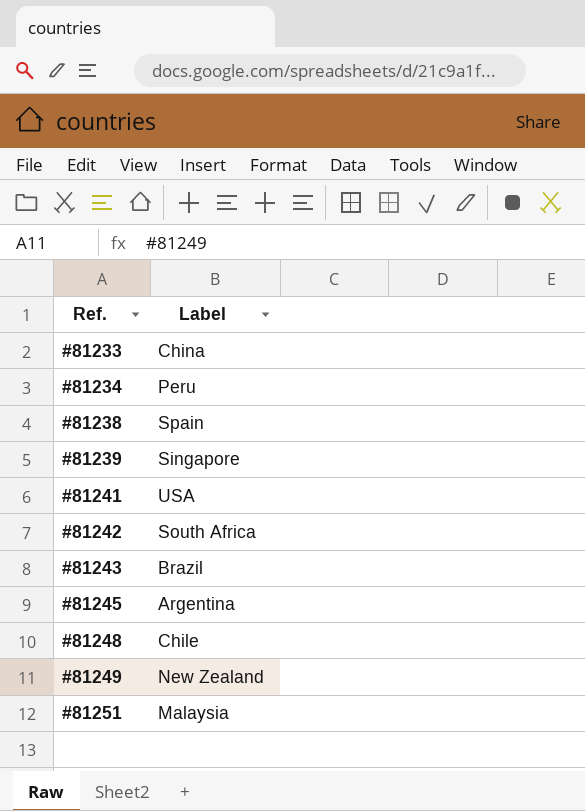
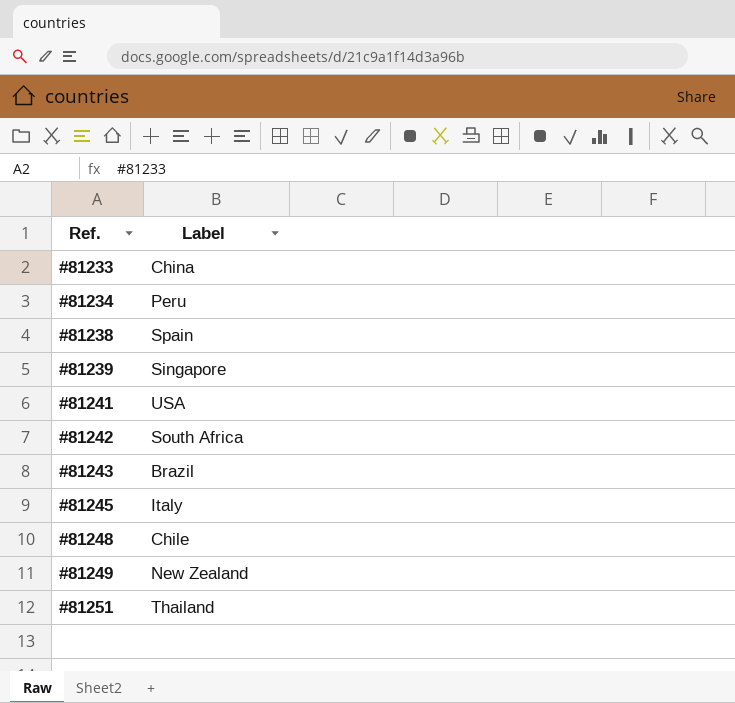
#81245 | Label: Argentina -> Italy
#81251 | Label: Malaysia -> Thailand

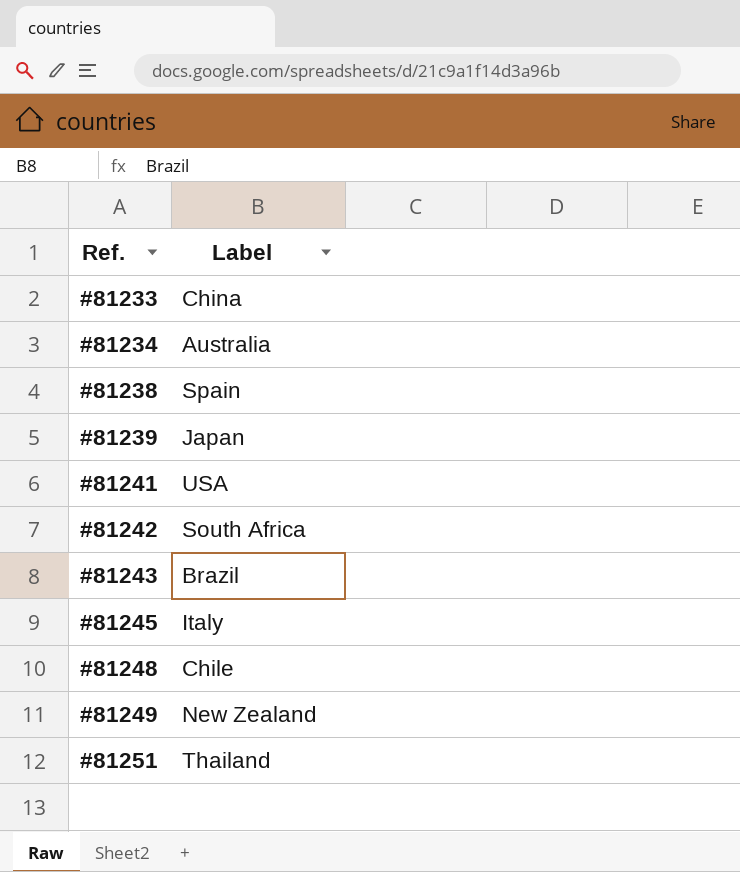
#81234 | Label: Peru -> Australia
#81239 | Label: Singapore -> Japan

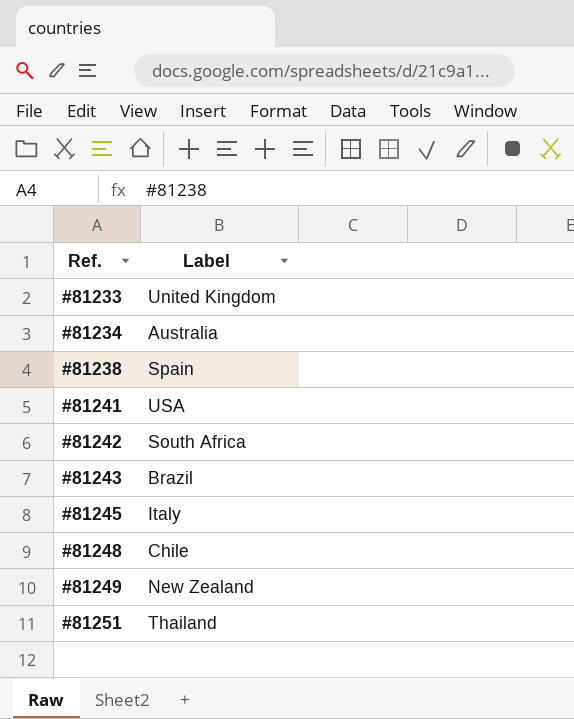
row #81239: Japan -> none
#81233 | Label: China -> United Kingdom

